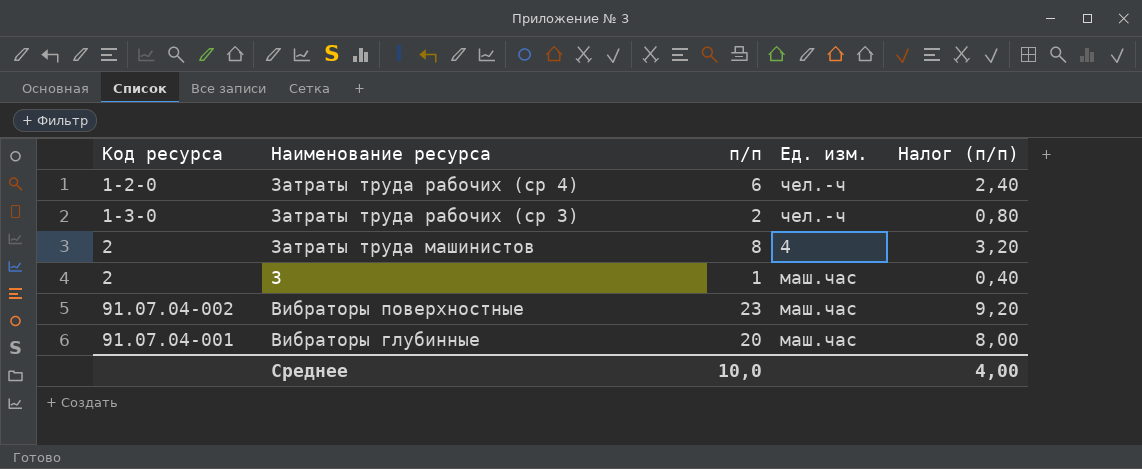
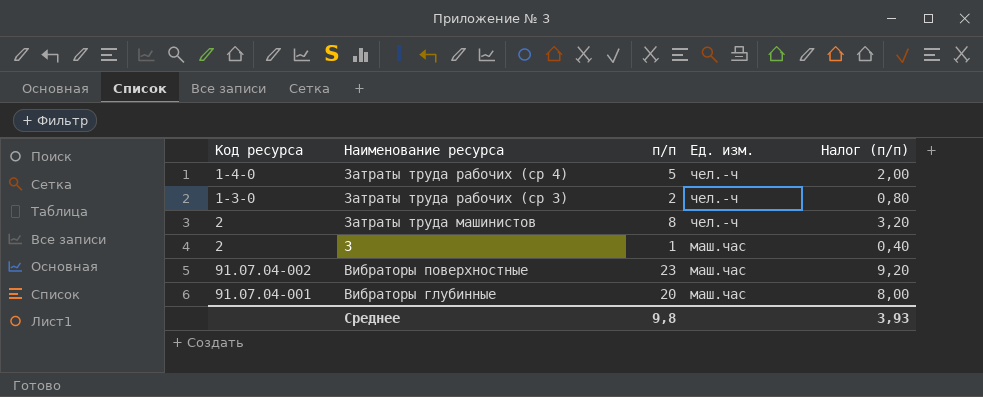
Затраты труда рабочих (ср 4) | Код ресурса: 1-2-0 -> 1-4-0
Затраты труда рабочих (ср 4) | п/п: 6 -> 5
Затраты труда рабочих (ср 4) | Налог (п/п): 2,40 -> 2,00
Затраты труда машинистов | Ед. изм.: 4 -> чел.-ч
Среднее | п/п: 10,0 -> 9,8
Среднее | Налог (п/п): 4,00 -> 3,93

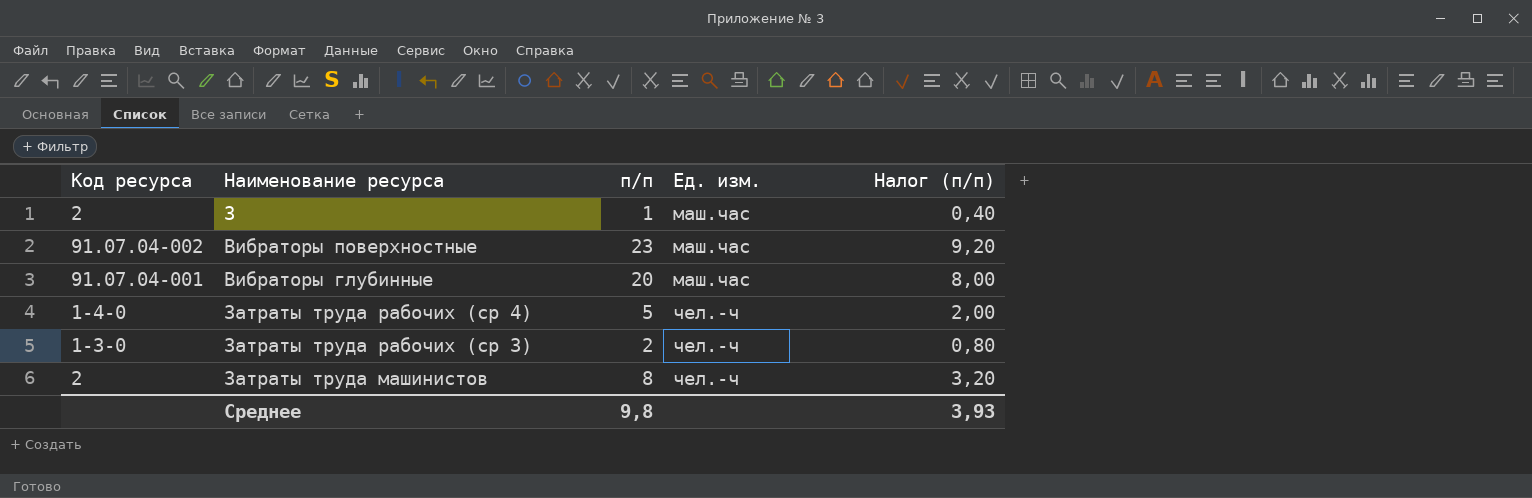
row order: Наименование ресурса descending -> Ед. изм. ascending

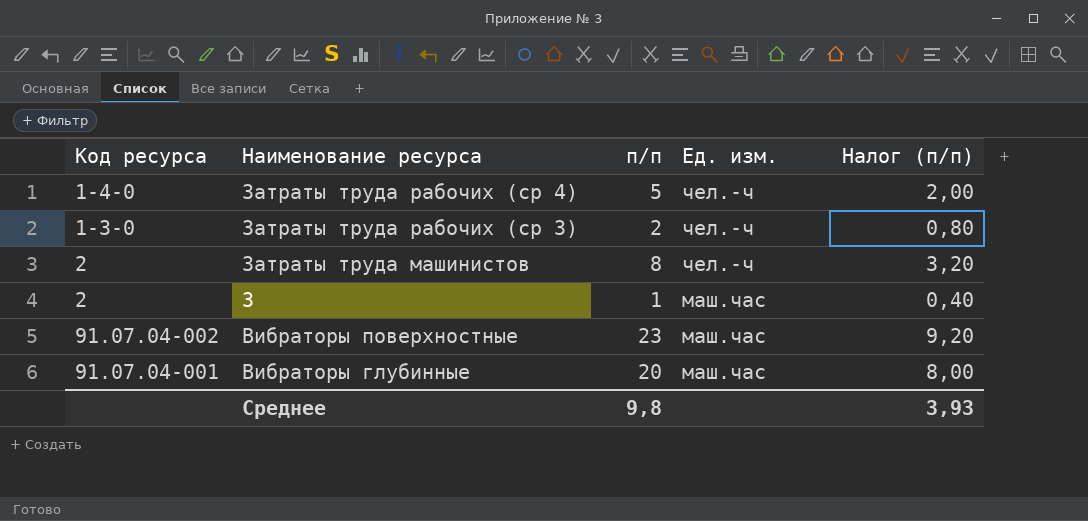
row order: Ед. изм. ascending -> Наименование ресурса descending

